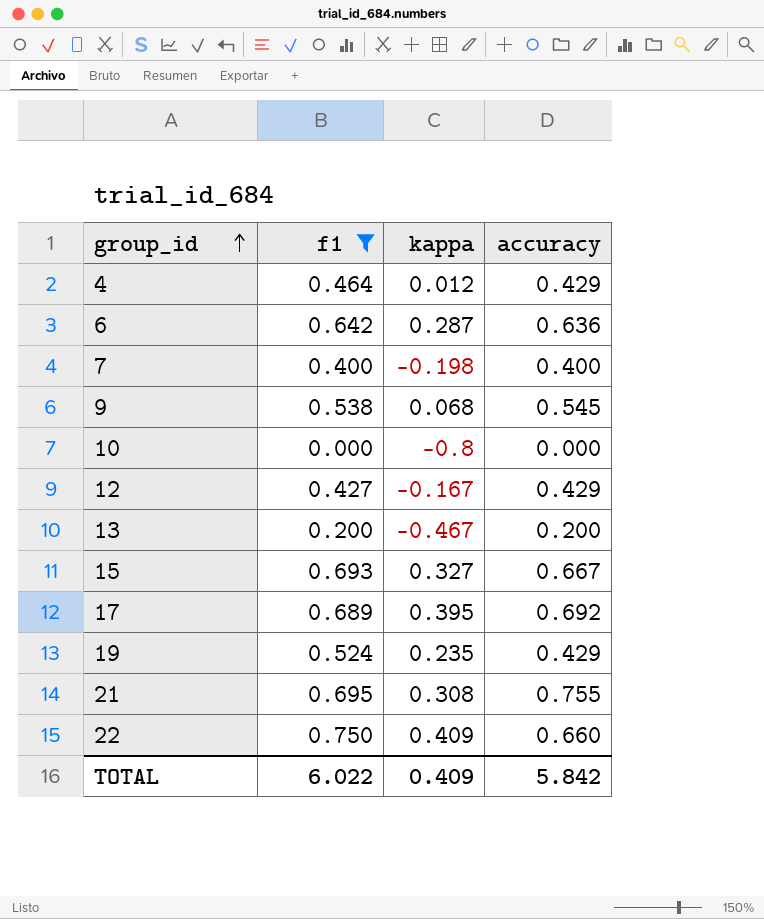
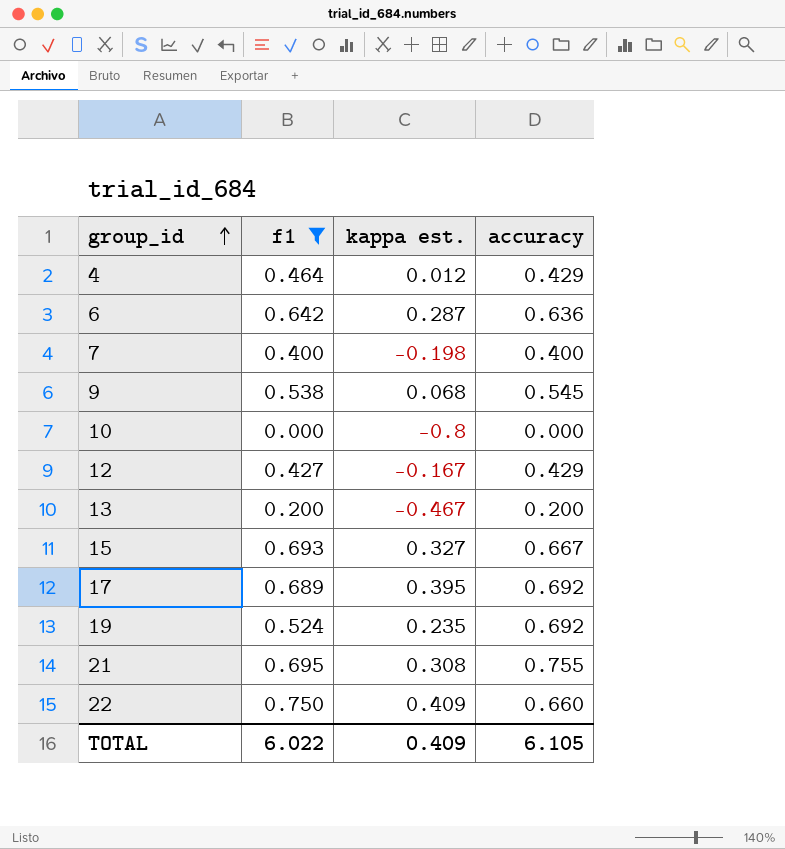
column name: kappa -> kappa est.
19 | accuracy: 0.429 -> 0.692
TOTAL | accuracy: 5.842 -> 6.105

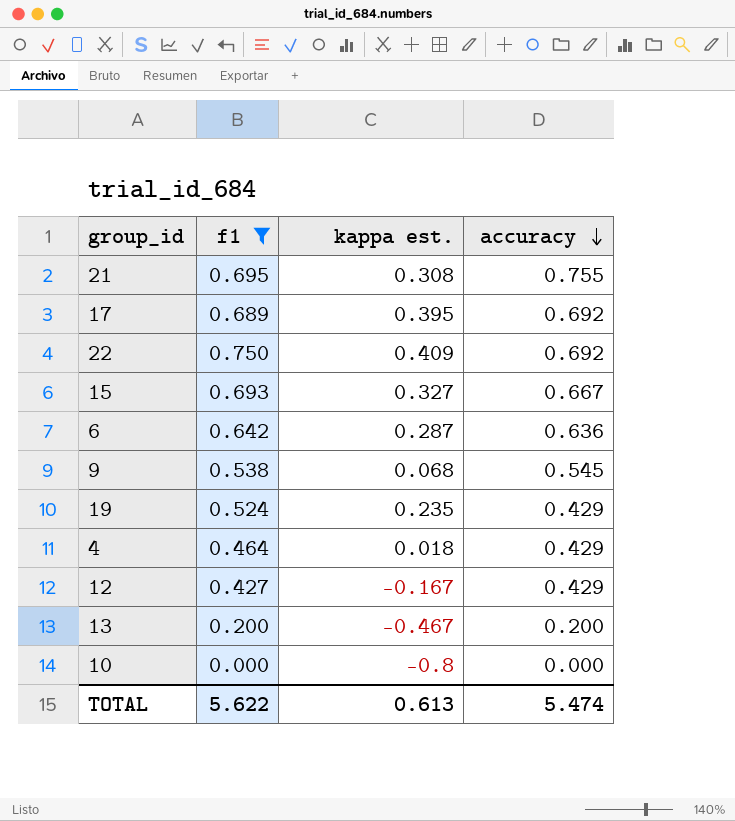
row order: group_id ascending -> accuracy descending
row 7: 0.400 | -0.198 | 0.400 -> none
22 | accuracy: 0.660 -> 0.692
19 | accuracy: 0.692 -> 0.429
4 | kappa est.: 0.012 -> 0.018
TOTAL | f1: 6.022 -> 5.622
TOTAL | kappa est.: 0.409 -> 0.613
TOTAL | accuracy: 6.105 -> 5.474

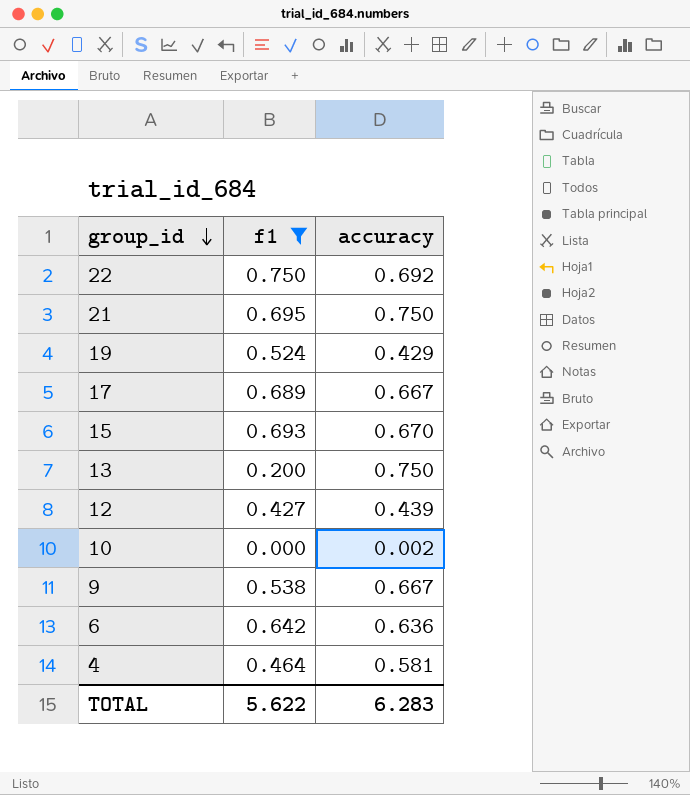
row order: accuracy descending -> group_id descending
column kappa est. | position: 3 -> none
21 | accuracy: 0.755 -> 0.750
17 | accuracy: 0.692 -> 0.667
15 | accuracy: 0.667 -> 0.670
13 | accuracy: 0.200 -> 0.750
12 | accuracy: 0.429 -> 0.439
10 | accuracy: 0.000 -> 0.002
9 | accuracy: 0.545 -> 0.667
4 | accuracy: 0.429 -> 0.581
TOTAL | accuracy: 5.474 -> 6.283

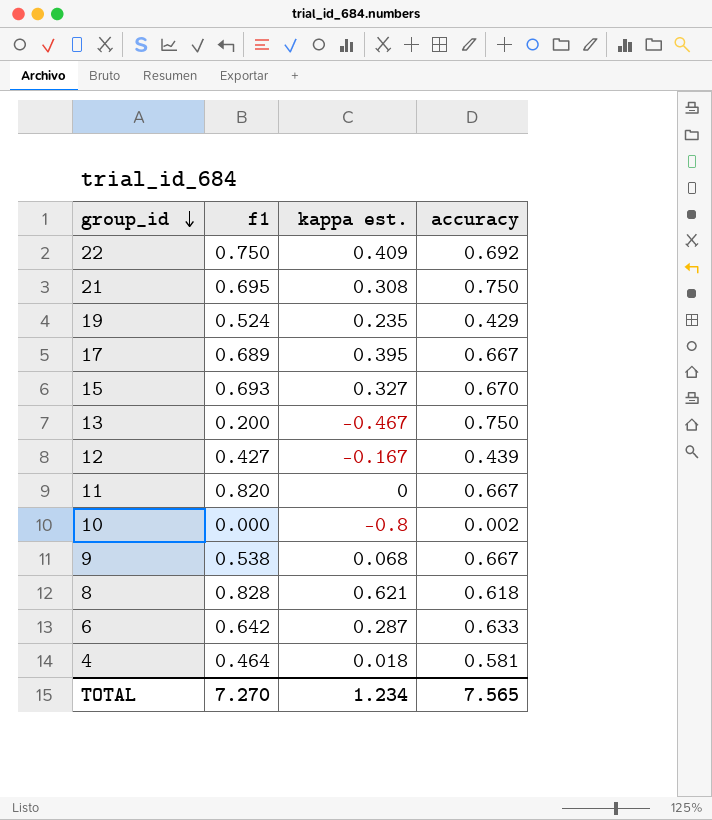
filter: f1 <= 0.750 -> none
column kappa est. | position: none -> 3
6 | accuracy: 0.636 -> 0.633
TOTAL | f1: 5.622 -> 7.270
TOTAL | accuracy: 6.283 -> 7.565

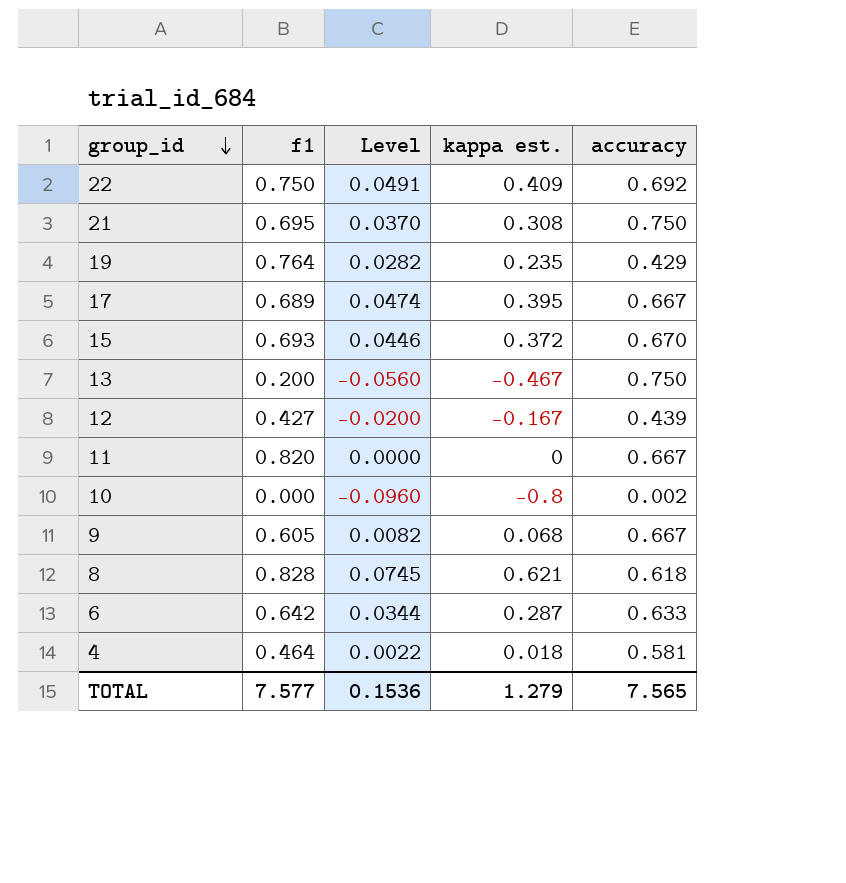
column Level | formula: none -> [kappa est.] * 0.12
19 | f1: 0.524 -> 0.764
15 | kappa est.: 0.327 -> 0.372
9 | f1: 0.538 -> 0.605
TOTAL | f1: 7.270 -> 7.577
TOTAL | kappa est.: 1.234 -> 1.279

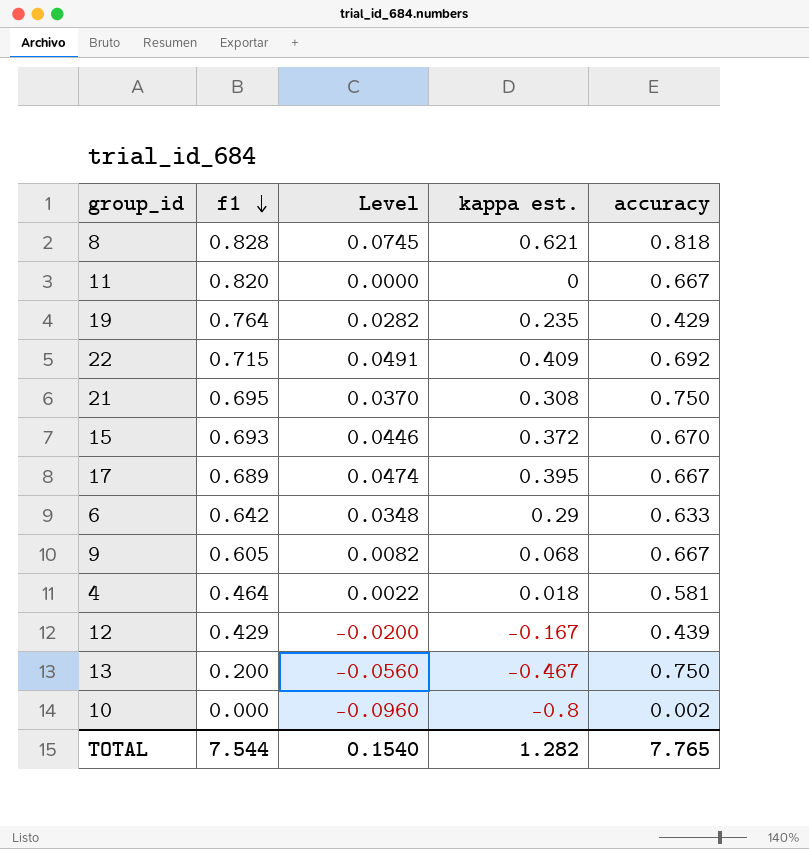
row order: group_id descending -> f1 descending
8 | accuracy: 0.618 -> 0.818
22 | f1: 0.750 -> 0.715
6 | Level: 0.0344 -> 0.0348
6 | kappa est.: 0.287 -> 0.29
12 | f1: 0.427 -> 0.429
TOTAL | f1: 7.577 -> 7.544
TOTAL | Level: 0.1536 -> 0.1540
TOTAL | kappa est.: 1.279 -> 1.282
TOTAL | accuracy: 7.565 -> 7.765

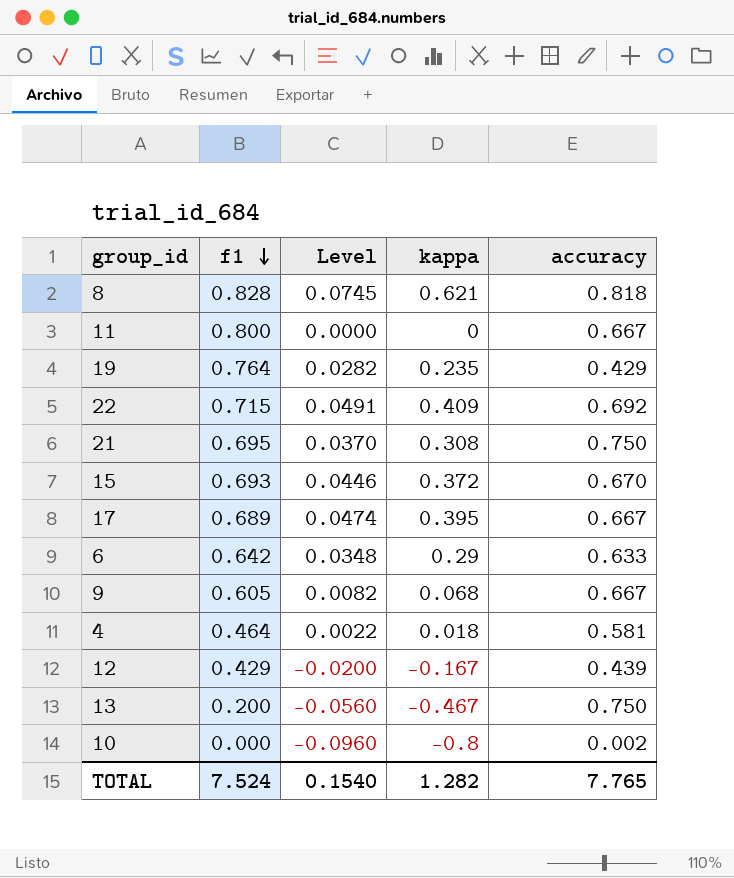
column name: kappa est. -> kappa
11 | f1: 0.820 -> 0.800
TOTAL | f1: 7.544 -> 7.524

